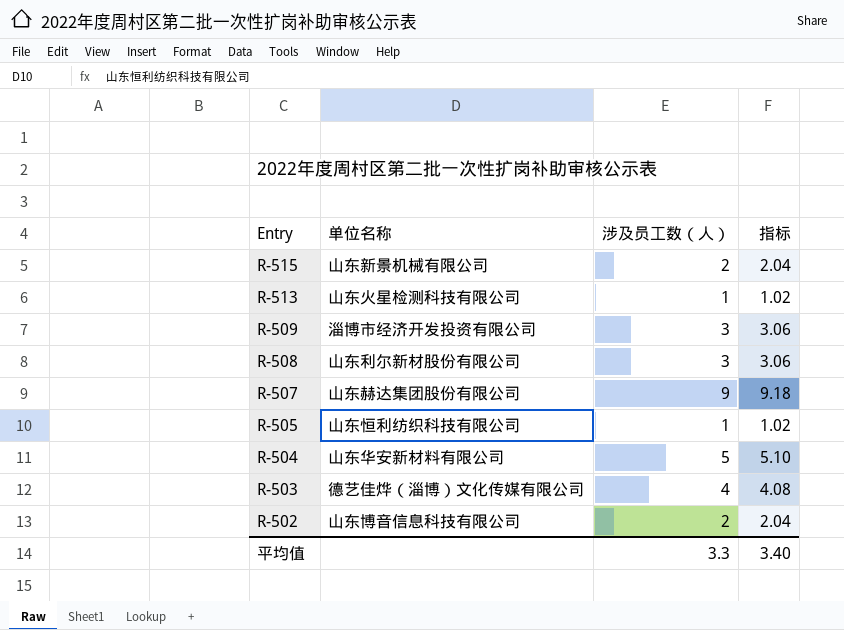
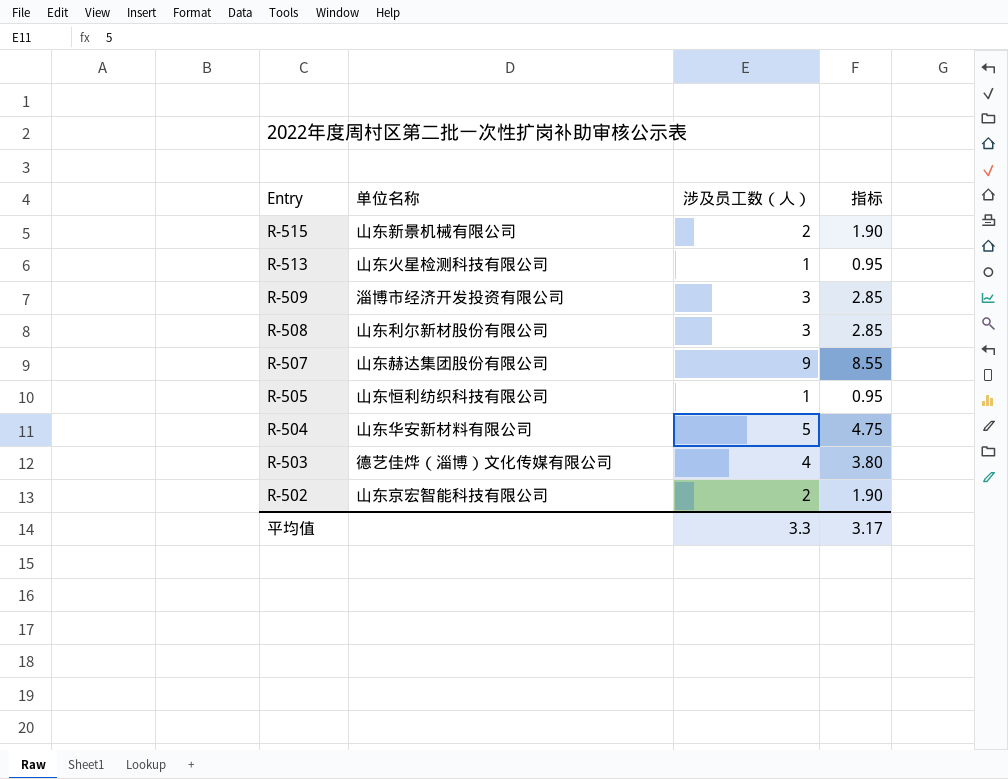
column 指标 | formula: [涉及员工数（人）] * 1.02 -> [涉及员工数（人）] * 0.95
R-502 | 单位名称: 山东博音信息科技有限公司 -> 山东京宏智能科技有限公司
平均值 | 指标: 3.40 -> 3.17

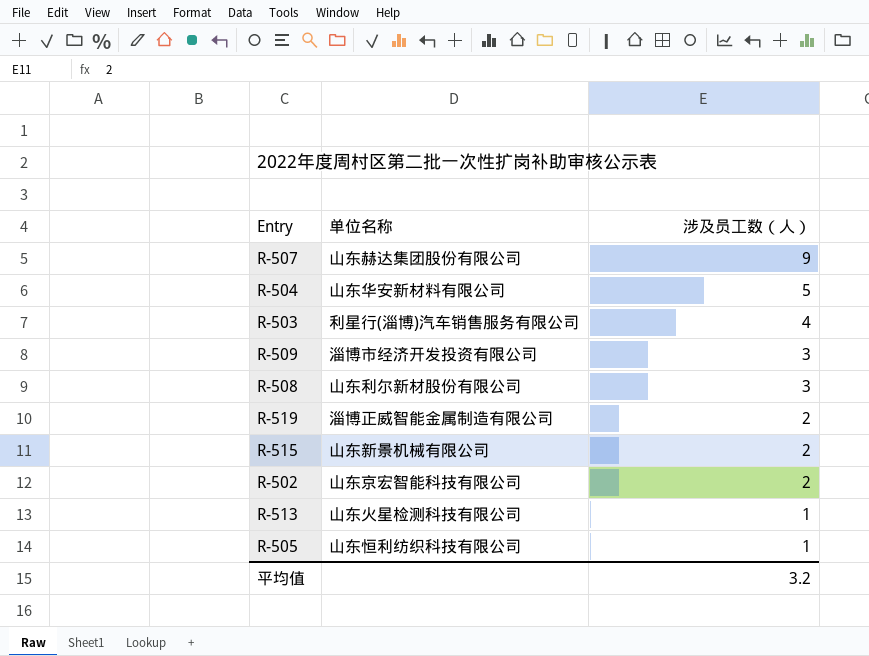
row order: Entry descending -> 涉及员工数（人） descending
column 指标 | formula: [涉及员工数（人）] * 0.95 -> none
R-503 | 单位名称: 德艺佳烨（淄博）文化传媒有限公司 -> 利星行(淄博)汽车销售服务有限公司
row R-519: none -> 淄博正威智能金属制造有限公司 | 2
平均值 | 涉及员工数（人）: 3.3 -> 3.2

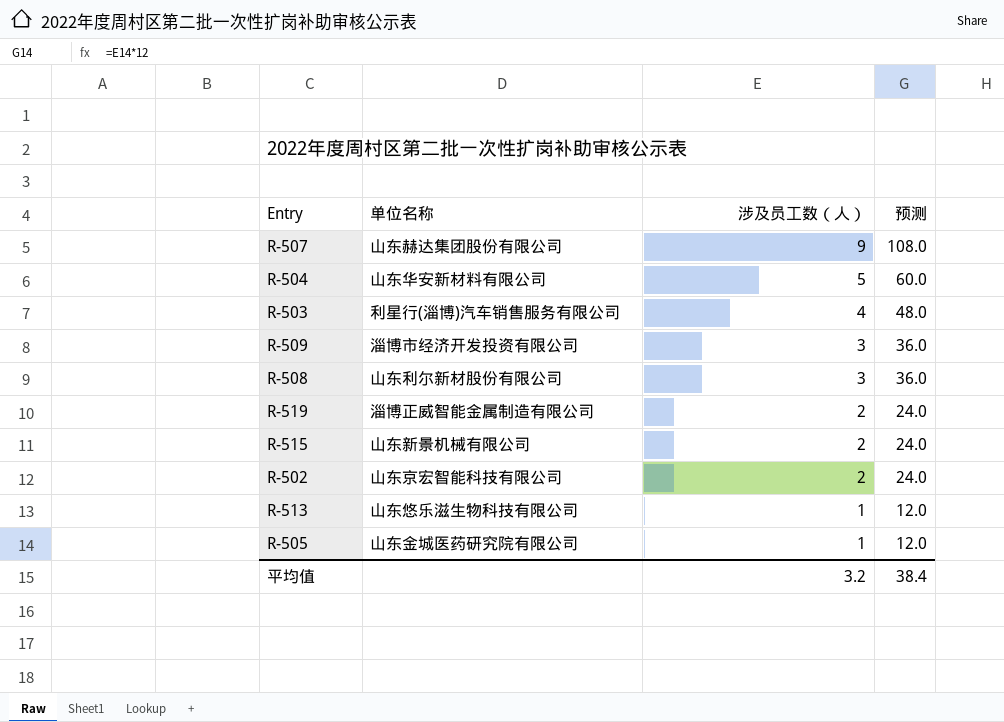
column 预测 | formula: none -> [涉及员工数（人）] * 12
R-513 | 单位名称: 山东火星检测科技有限公司 -> 山东悠乐滋生物科技有限公司
R-505 | 单位名称: 山东恒利纺织科技有限公司 -> 山东金城医药研究院有限公司

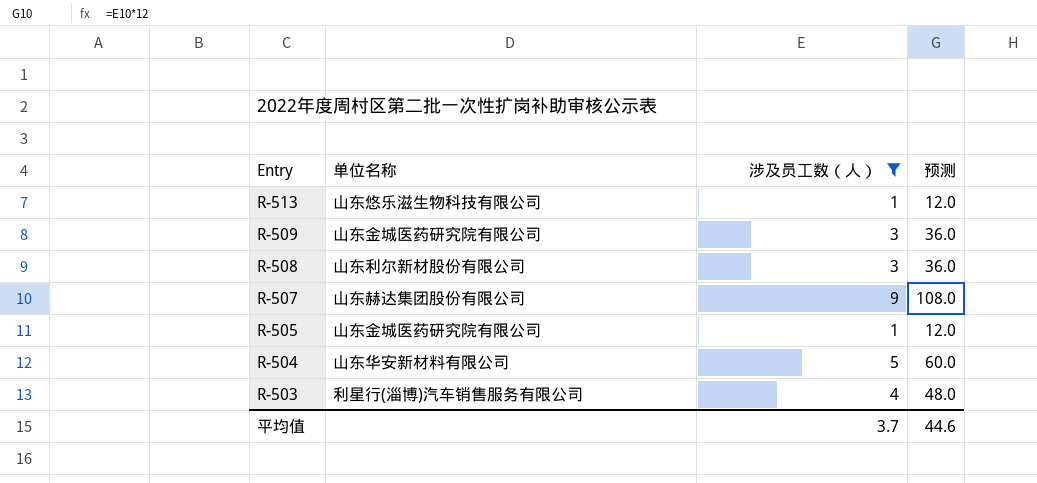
filter: none -> 涉及员工数（人） != 2
row order: 涉及员工数（人） descending -> Entry descending
R-509 | 单位名称: 淄博市经济开发投资有限公司 -> 山东金城医药研究院有限公司
平均值 | 涉及员工数（人）: 3.2 -> 3.7
平均值 | 预测: 38.4 -> 44.6

